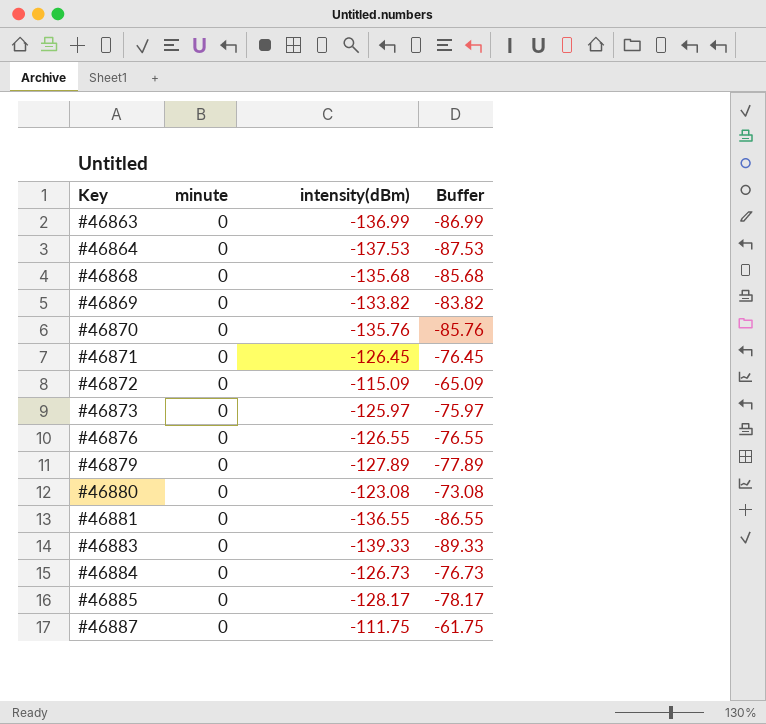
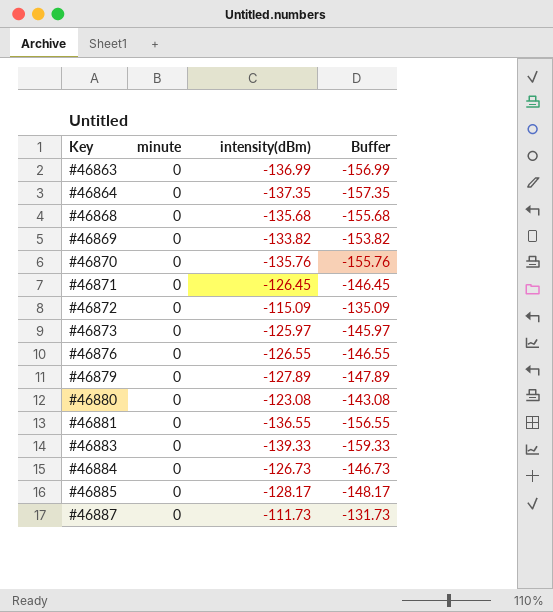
column Buffer | formula: [intensity(dBm)] + 50 -> [intensity(dBm)] - 20
#46864 | intensity(dBm): -137.53 -> -137.35
#46887 | intensity(dBm): -111.75 -> -111.73

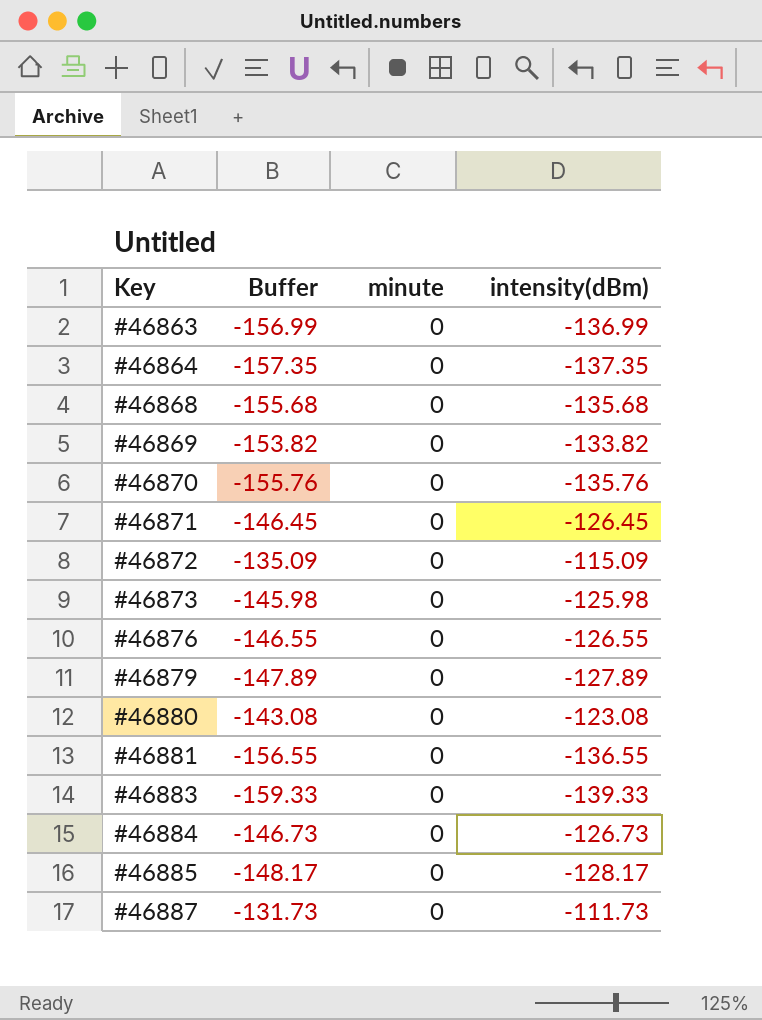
column Buffer | position: 4 -> 2
#46873 | Buffer: -145.97 -> -145.98
#46873 | intensity(dBm): -125.97 -> -125.98

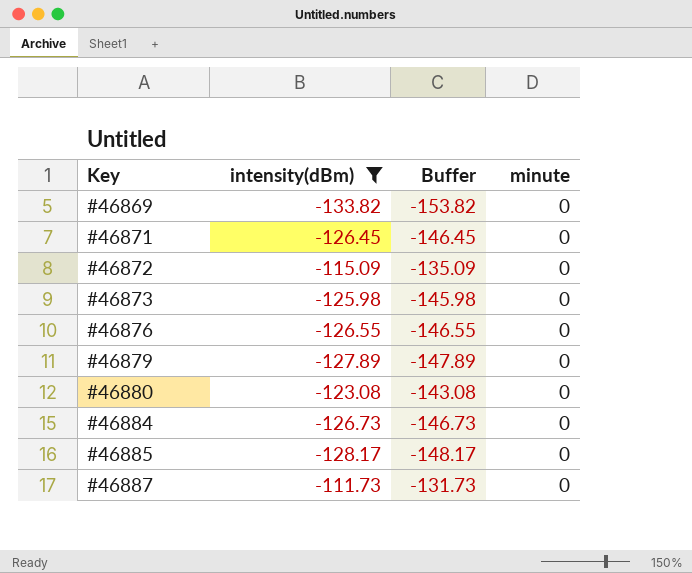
filter: none -> intensity(dBm) >= -133.82
column intensity(dBm) | position: 4 -> 2

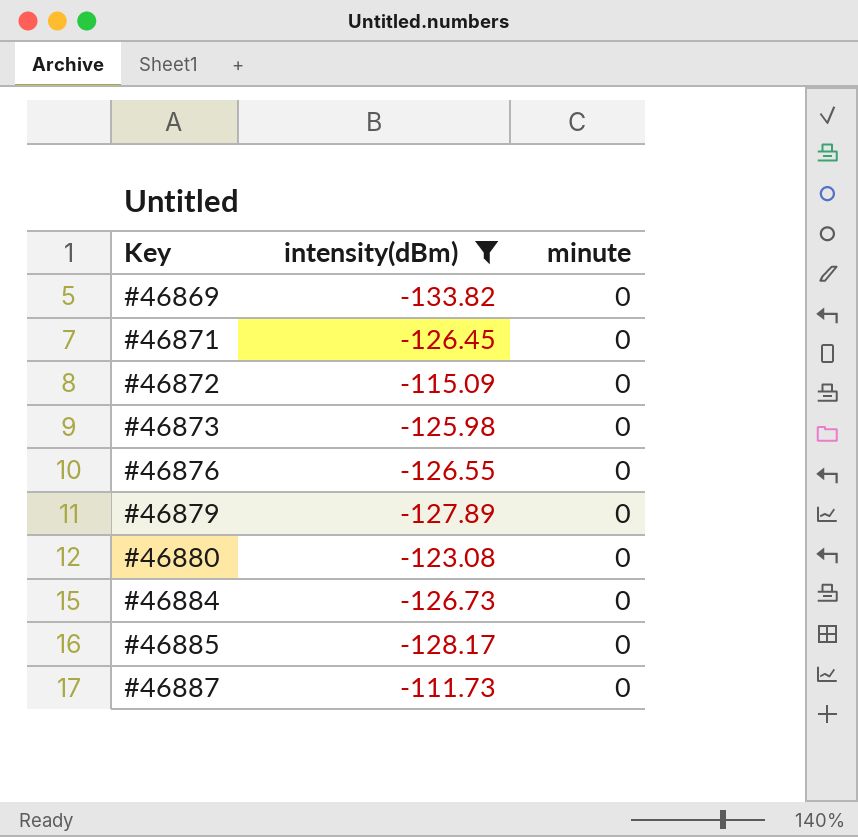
column Buffer | formula: [intensity(dBm)] - 20 -> none

